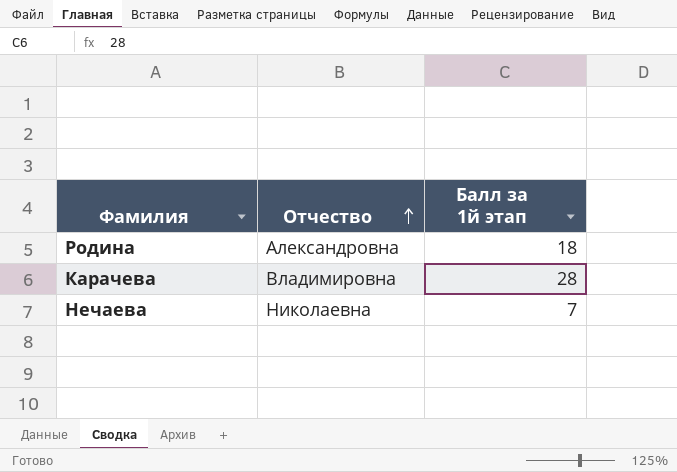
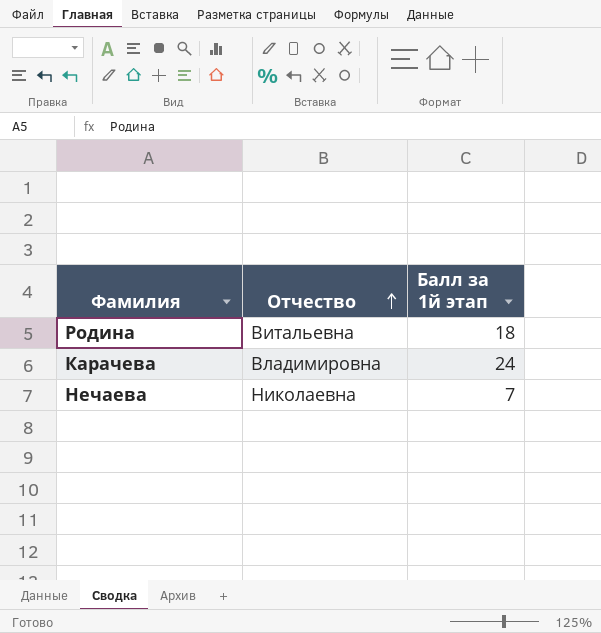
Родина | Отчество: Александровна -> Витальевна
Карачева | Балл за 1й этап: 28 -> 24

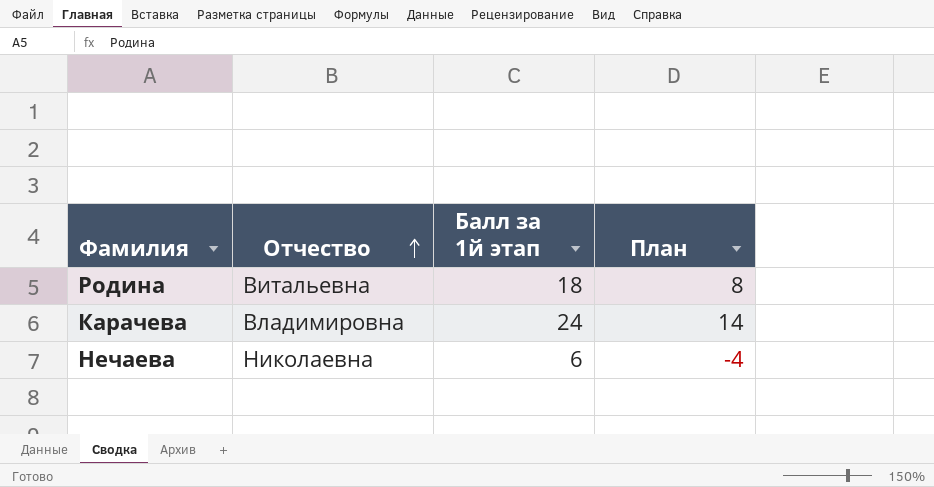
column План | formula: none -> [Балл за 1й этап] - 10
Нечаева | Балл за 1й этап: 7 -> 6

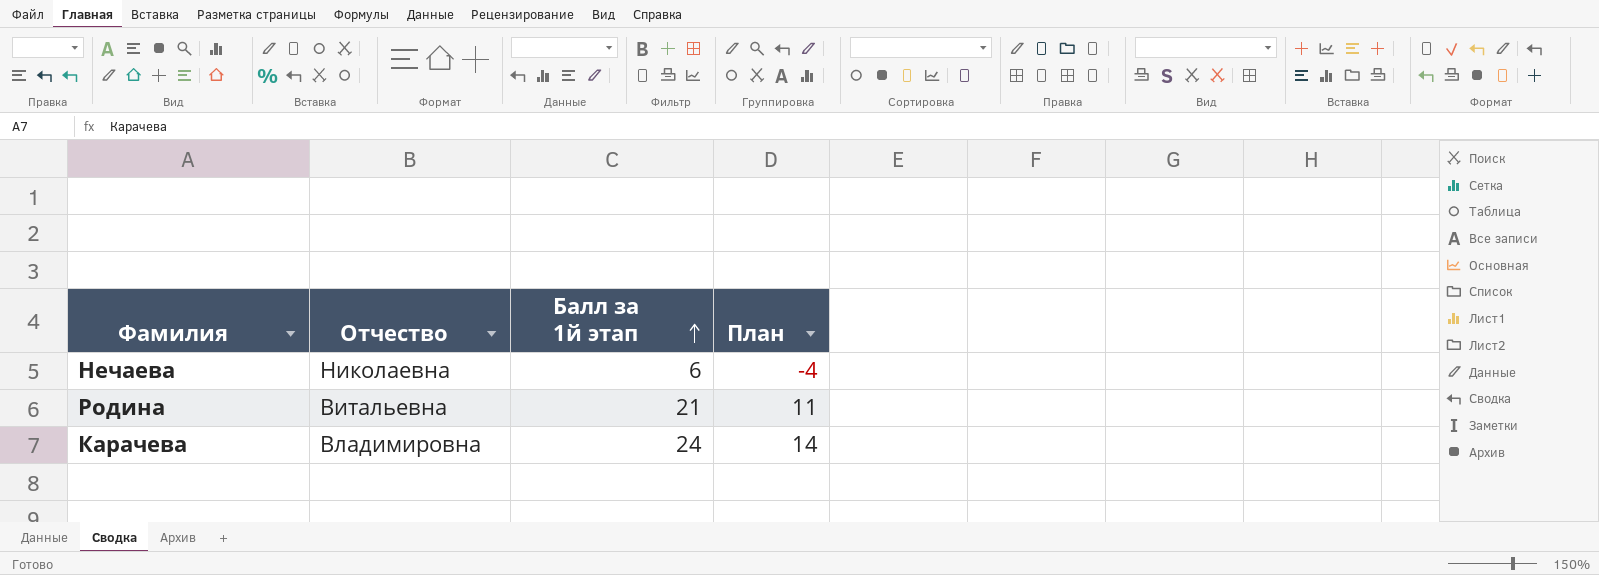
row order: Отчество ascending -> Балл за 1й этап ascending
Родина | Балл за 1й этап: 18 -> 21
Родина | План: 8 -> 11

